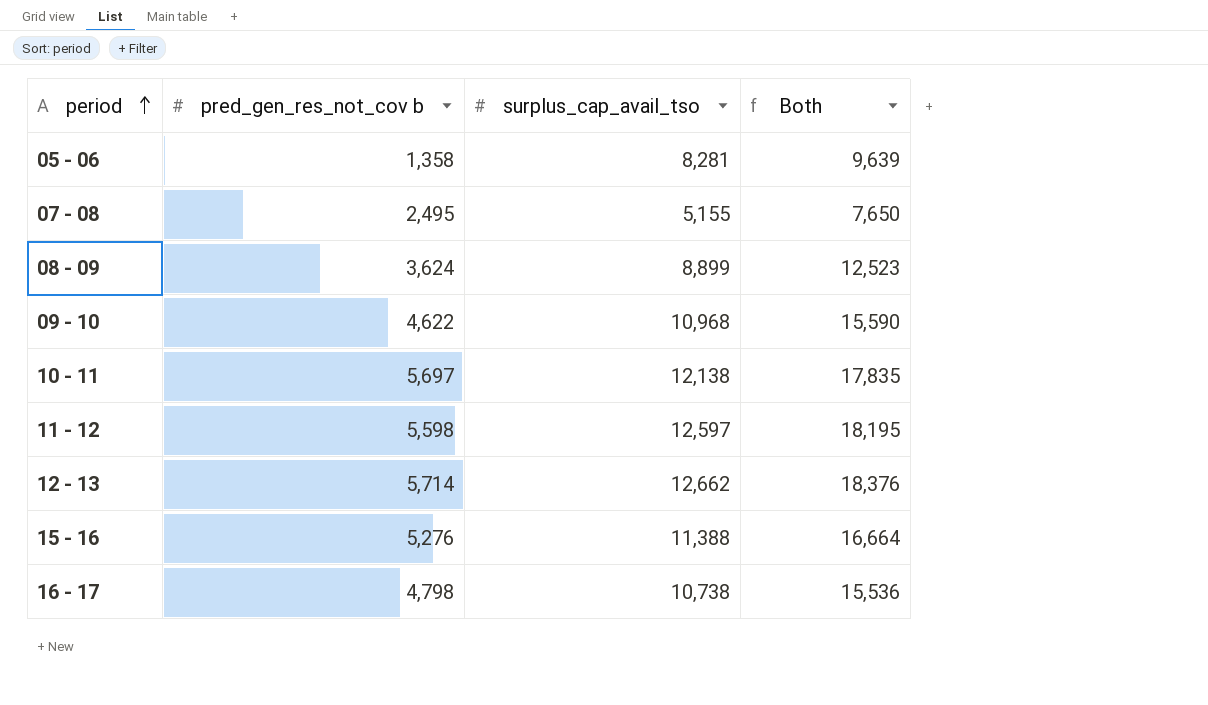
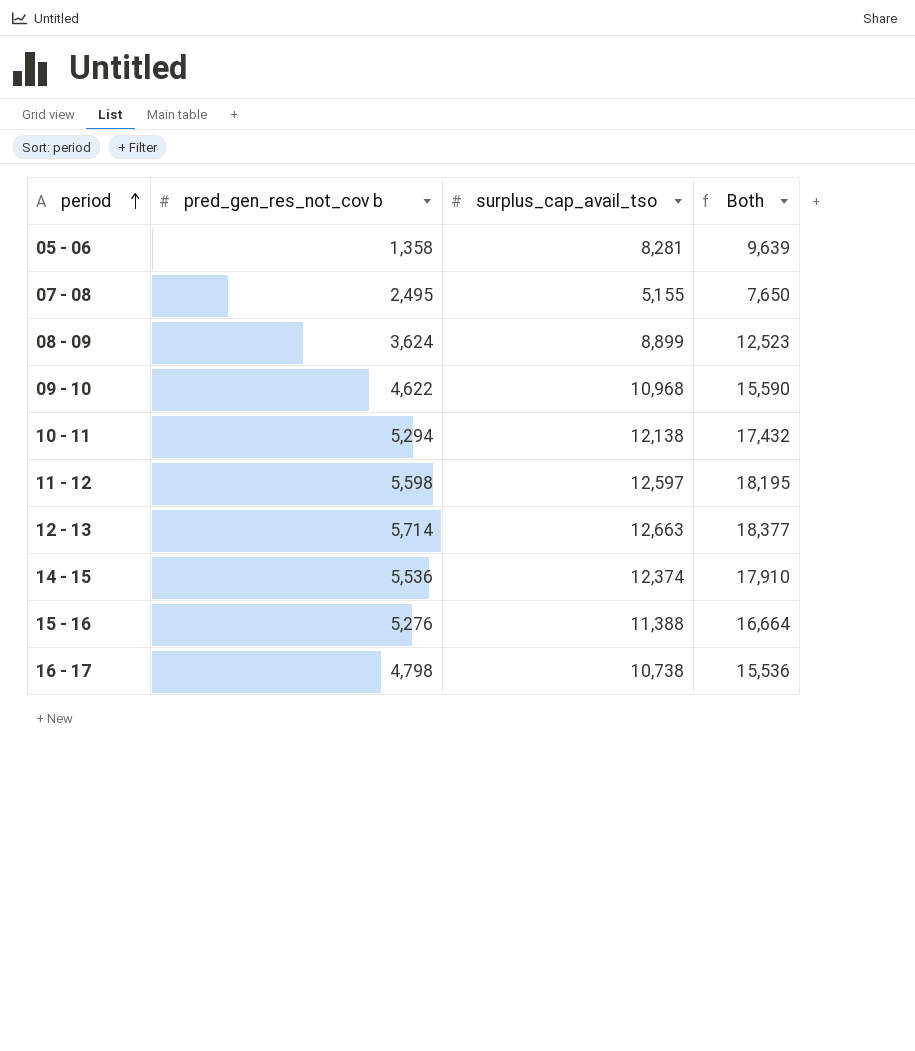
10 - 11 | pred_gen_res_not_cov b: 5,697 -> 5,294
10 - 11 | Both: 17,835 -> 17,432
12 - 13 | surplus_cap_avail_tso: 12,662 -> 12,663
12 - 13 | Both: 18,376 -> 18,377
row 14 - 15: none -> 5,536 | 12,374 | 17,910

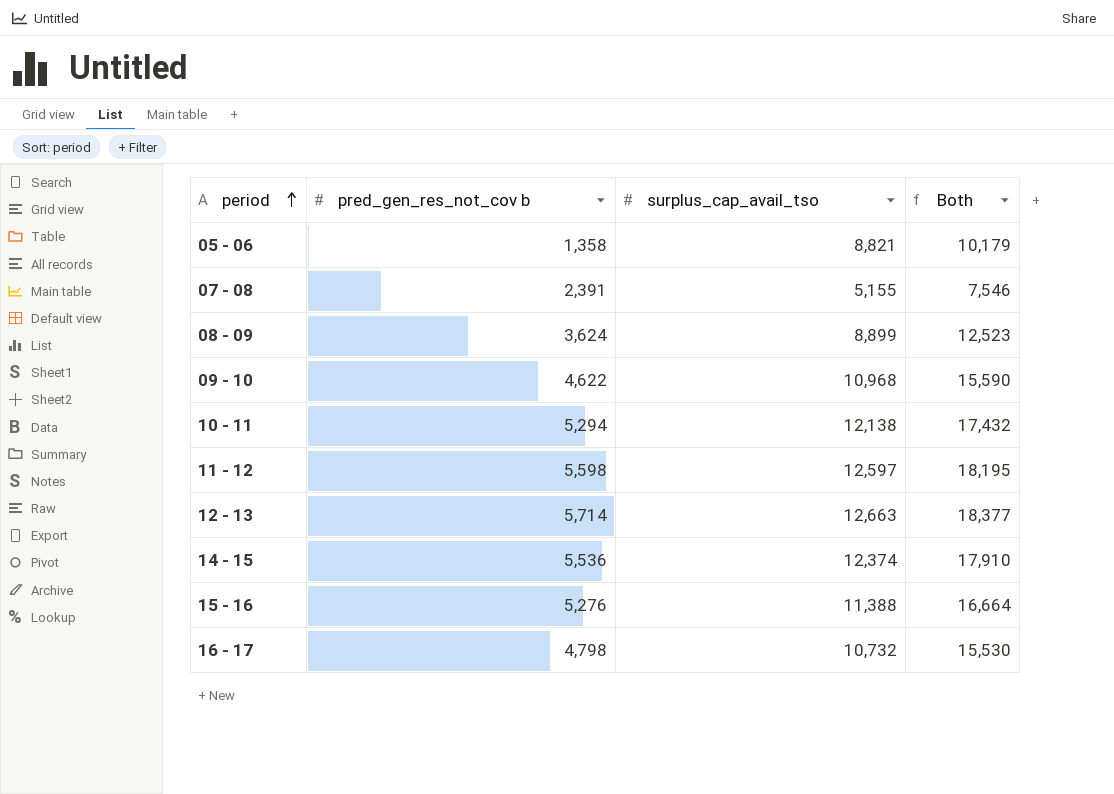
05 - 06 | surplus_cap_avail_tso: 8,281 -> 8,821
05 - 06 | Both: 9,639 -> 10,179
07 - 08 | pred_gen_res_not_cov b: 2,495 -> 2,391
07 - 08 | Both: 7,650 -> 7,546
16 - 17 | surplus_cap_avail_tso: 10,738 -> 10,732
16 - 17 | Both: 15,536 -> 15,530

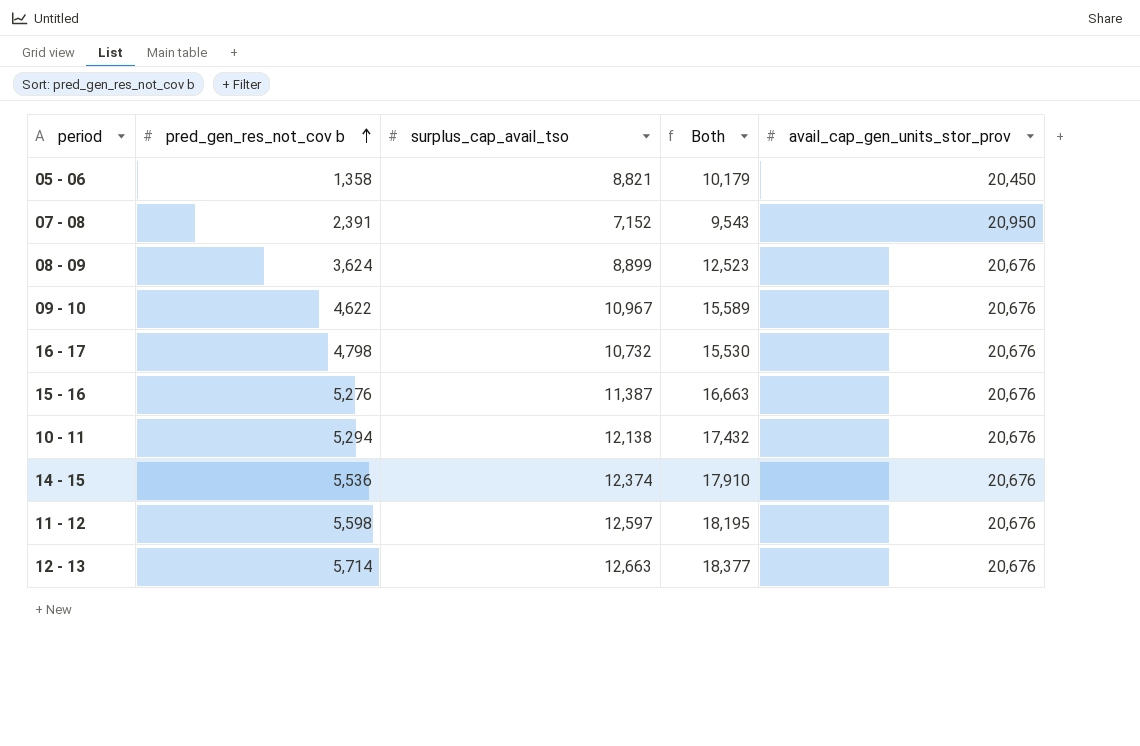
row order: period ascending -> pred_gen_res_not_cov b ascending
column avail_cap_gen_units_stor_prov | position: none -> 5
07 - 08 | surplus_cap_avail_tso: 5,155 -> 7,152
07 - 08 | Both: 7,546 -> 9,543
09 - 10 | surplus_cap_avail_tso: 10,968 -> 10,967
09 - 10 | Both: 15,590 -> 15,589
15 - 16 | surplus_cap_avail_tso: 11,388 -> 11,387
15 - 16 | Both: 16,664 -> 16,663

